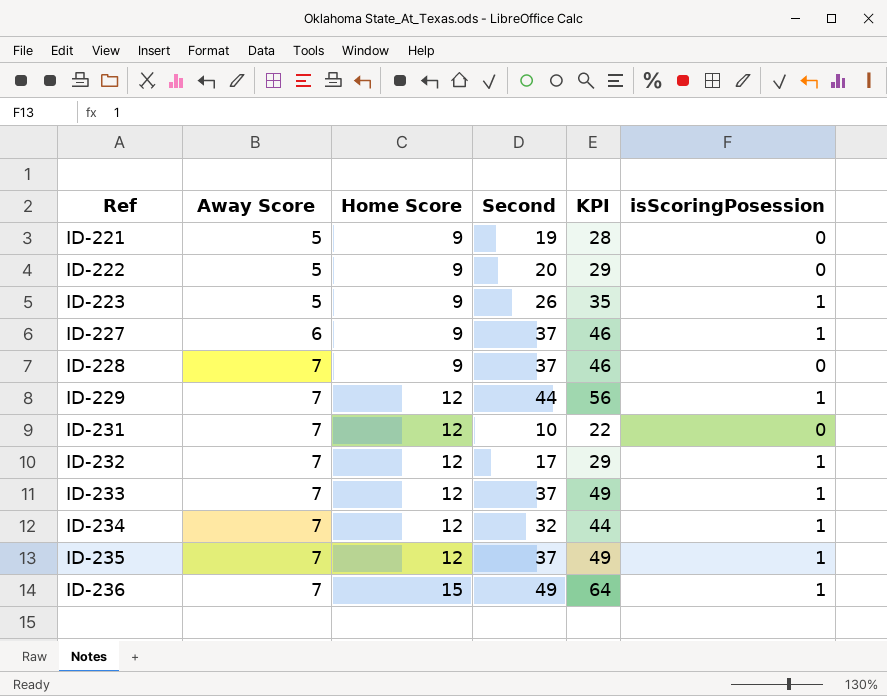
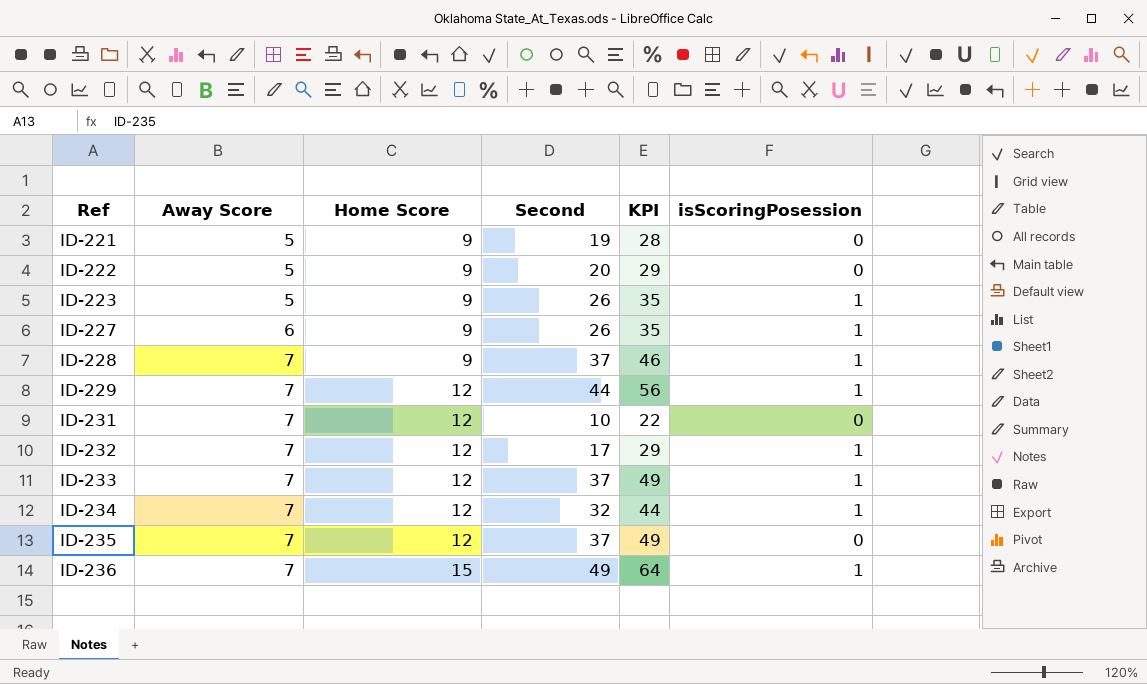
ID-227 | Second: 37 -> 26
ID-227 | KPI: 46 -> 35
ID-228 | isScoringPosession: 0 -> 1
ID-235 | isScoringPosession: 1 -> 0

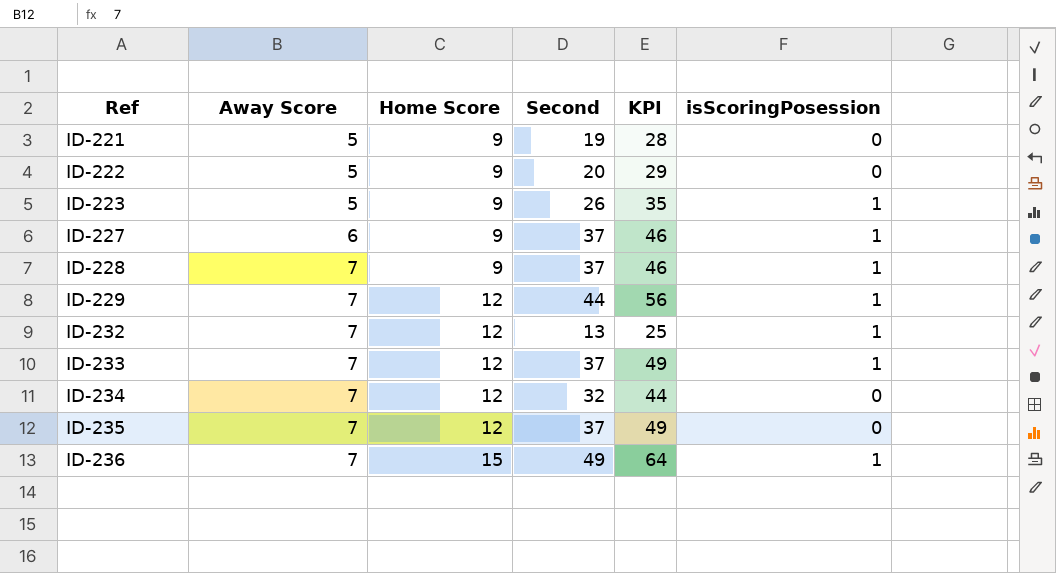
row ID-231: 7 | 12 | 10 | 22 | 0 -> none
ID-227 | Second: 26 -> 37
ID-227 | KPI: 35 -> 46
ID-232 | Second: 17 -> 13
ID-232 | KPI: 29 -> 25
ID-234 | isScoringPosession: 1 -> 0

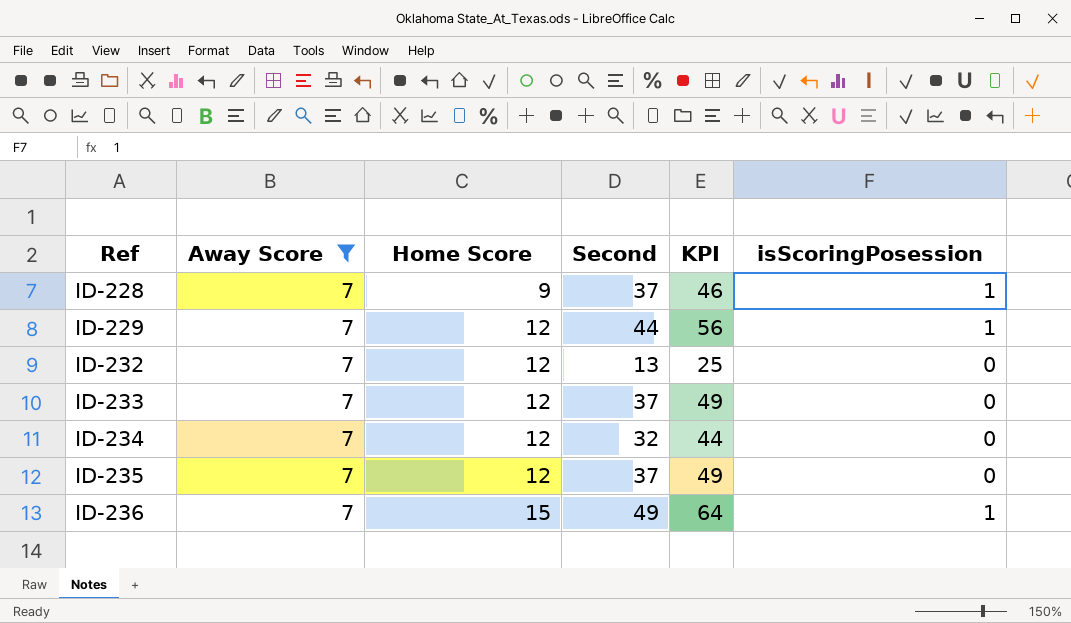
filter: none -> Away Score = 7
ID-232 | isScoringPosession: 1 -> 0
ID-233 | isScoringPosession: 1 -> 0

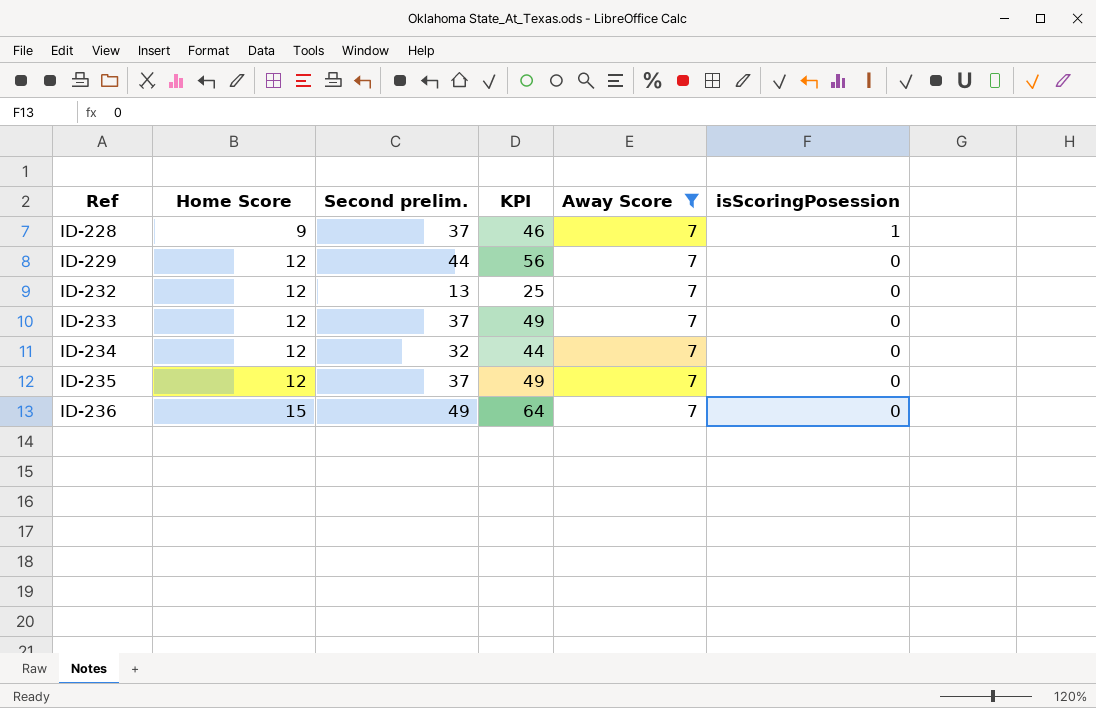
column name: Second -> Second prelim.
column Away Score | position: 2 -> 5
ID-229 | isScoringPosession: 1 -> 0
ID-236 | isScoringPosession: 1 -> 0

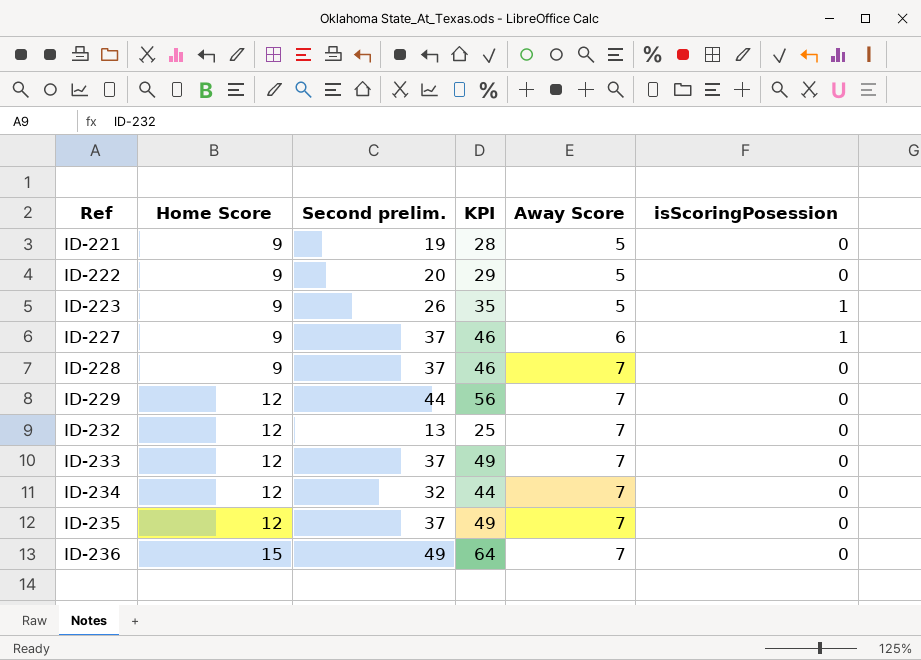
filter: Away Score = 7 -> none
ID-228 | isScoringPosession: 1 -> 0

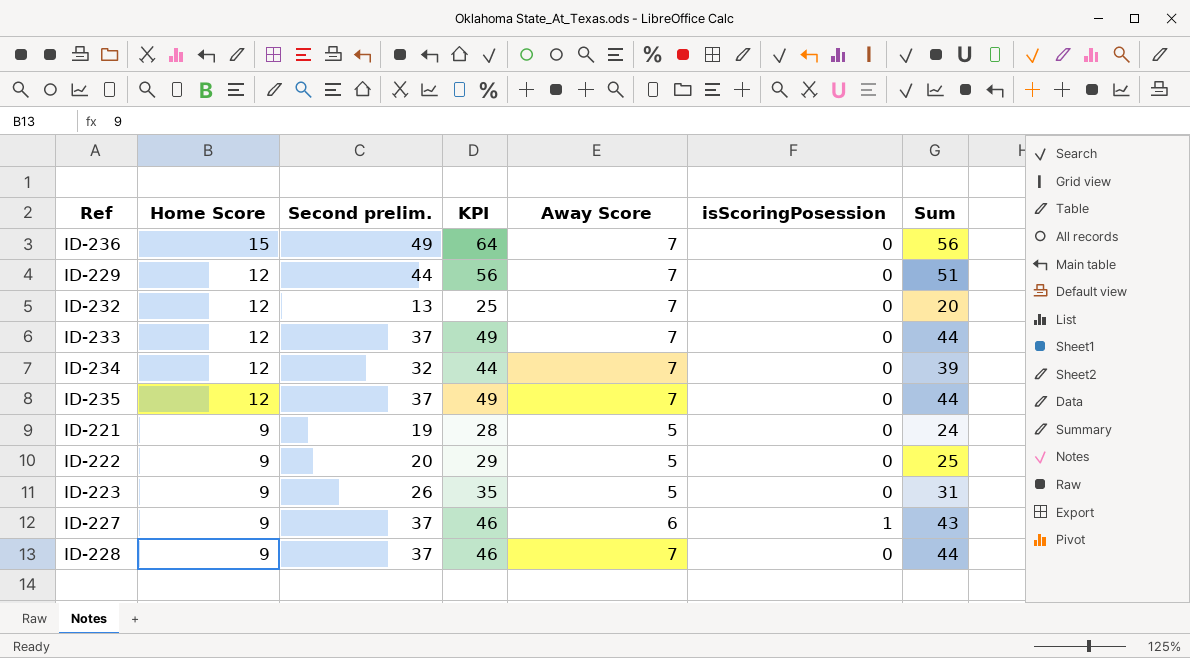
row order: Ref ascending -> Home Score descending
column Sum | formula: none -> [Second prelim.] + [Away Score]
ID-223 | isScoringPosession: 1 -> 0

